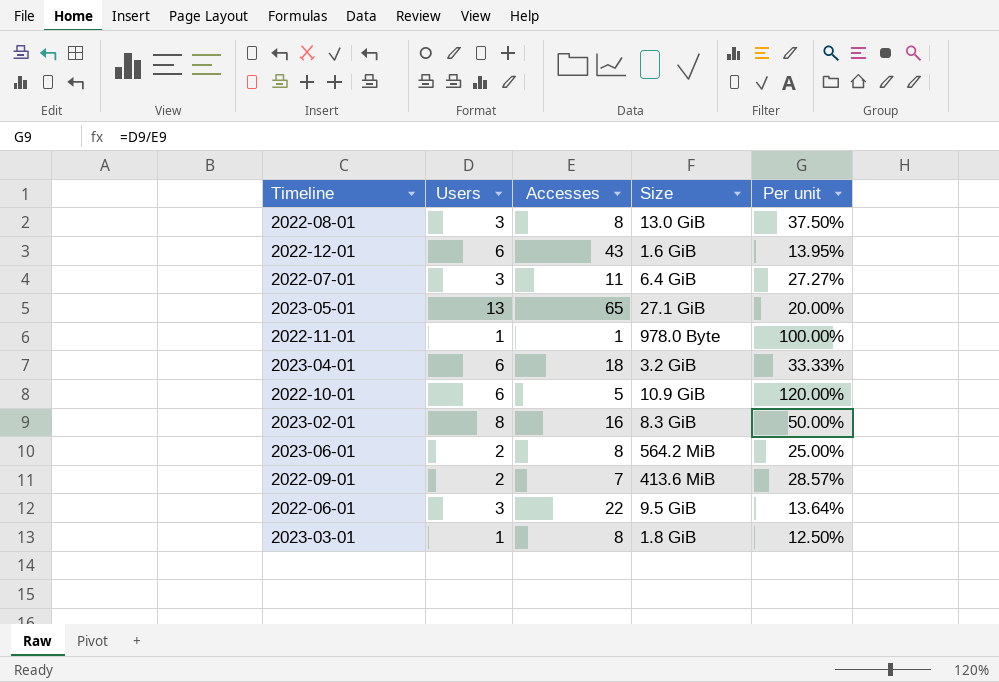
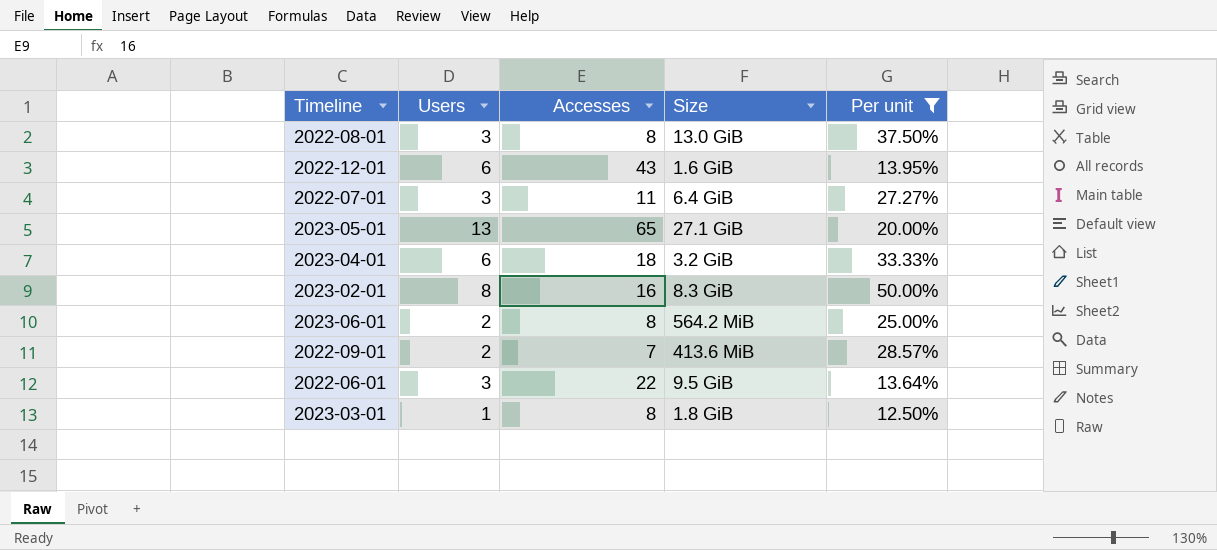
filter: none -> Per unit <= 50.00%

